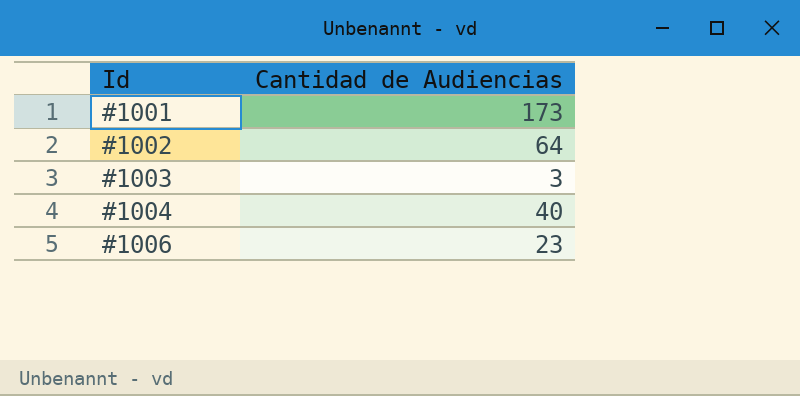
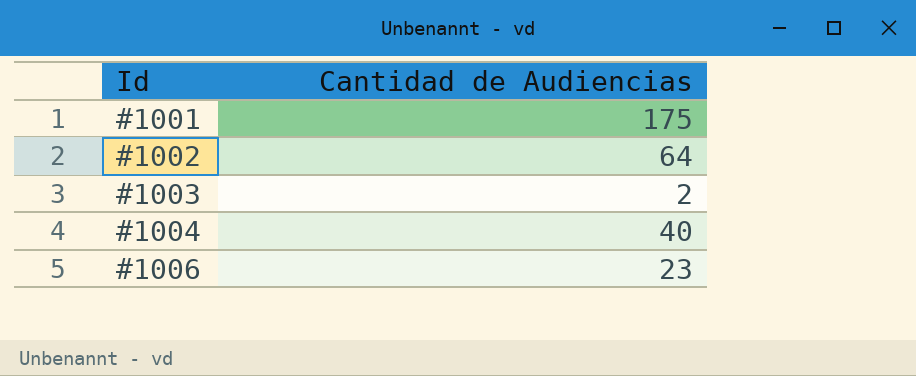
#1001 | Cantidad de Audiencias: 173 -> 175
#1003 | Cantidad de Audiencias: 3 -> 2

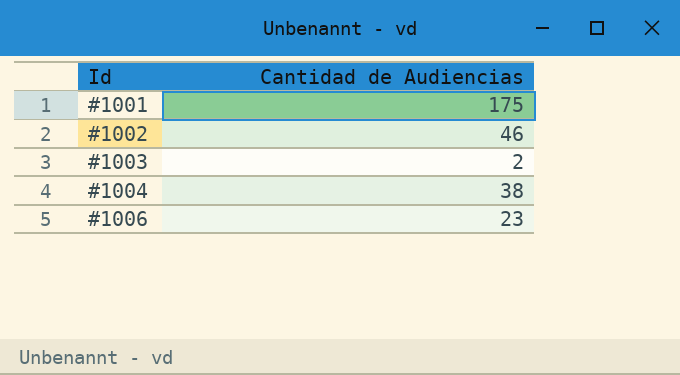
#1002 | Cantidad de Audiencias: 64 -> 46
#1004 | Cantidad de Audiencias: 40 -> 38

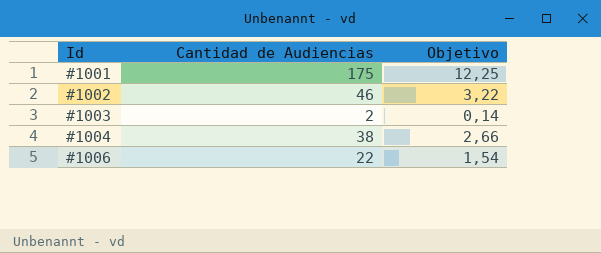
column Objetivo | formula: none -> [Cantidad de Audiencias] * 0,07
#1006 | Cantidad de Audiencias: 23 -> 22

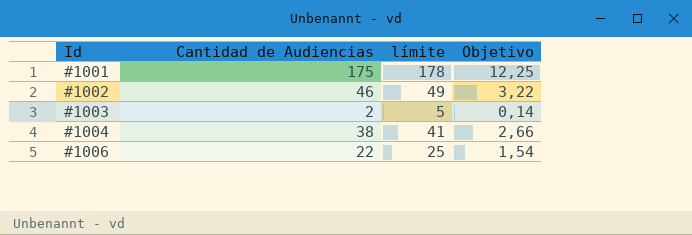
column límite | formula: none -> [Cantidad de Audiencias] + 3

